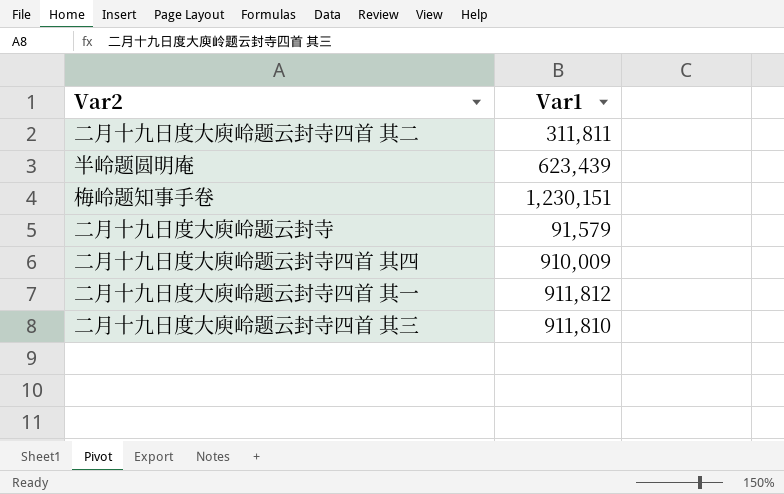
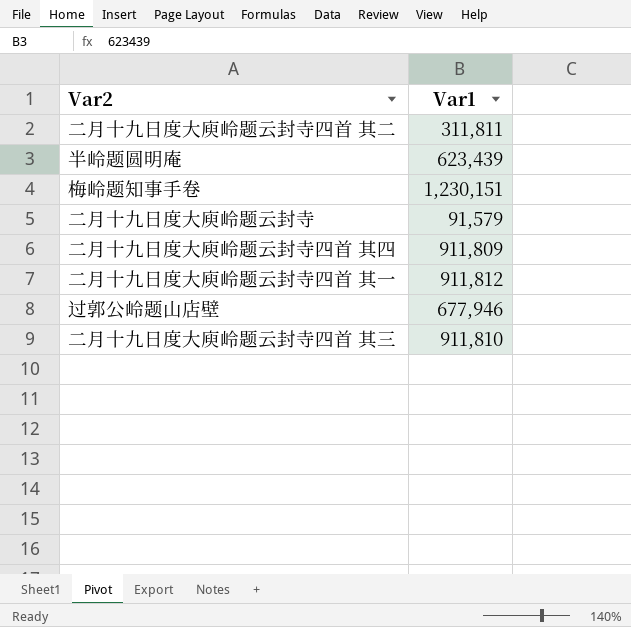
二月十九日度大庾岭题云封寺四首 其四 | Var1: 910,009 -> 911,809
row 过郭公岭题山店壁: none -> 677,946

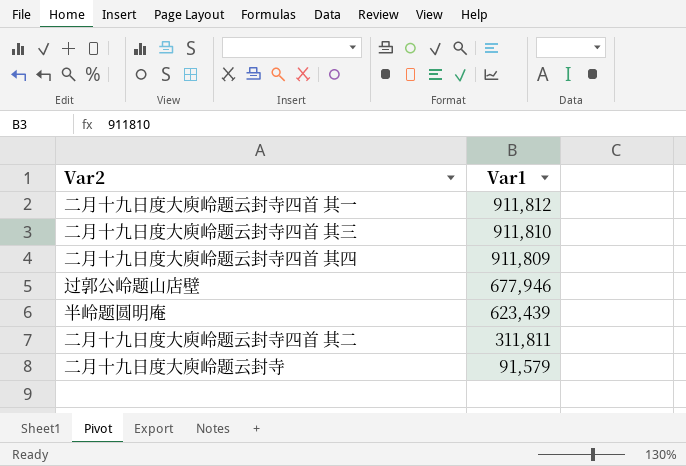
row order: none -> Var1 descending
row 梅岭题知事手卷: 1,230,151 -> none

